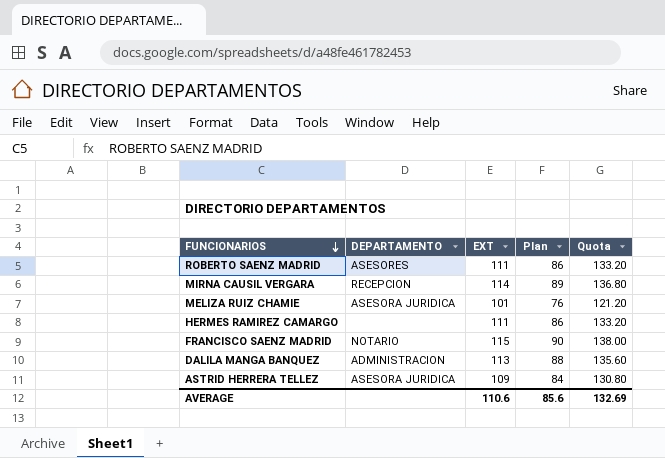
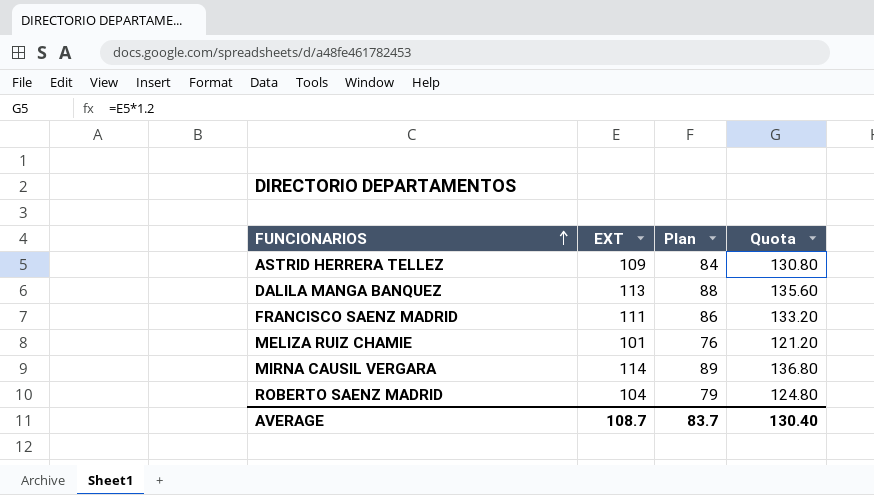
row order: FUNCIONARIOS descending -> FUNCIONARIOS ascending
column DEPARTAMENTO | position: 2 -> none
row HERMES RAMIREZ CAMARGO: none | 111 | 86 | 133.20 -> none
FRANCISCO SAENZ MADRID | EXT: 115 -> 111
FRANCISCO SAENZ MADRID | Plan: 90 -> 86
FRANCISCO SAENZ MADRID | Quota: 138.00 -> 133.20
ROBERTO SAENZ MADRID | EXT: 111 -> 104
ROBERTO SAENZ MADRID | Plan: 86 -> 79
ROBERTO SAENZ MADRID | Quota: 133.20 -> 124.80
AVERAGE | EXT: 110.6 -> 108.7
AVERAGE | Plan: 85.6 -> 83.7
AVERAGE | Quota: 132.69 -> 130.40

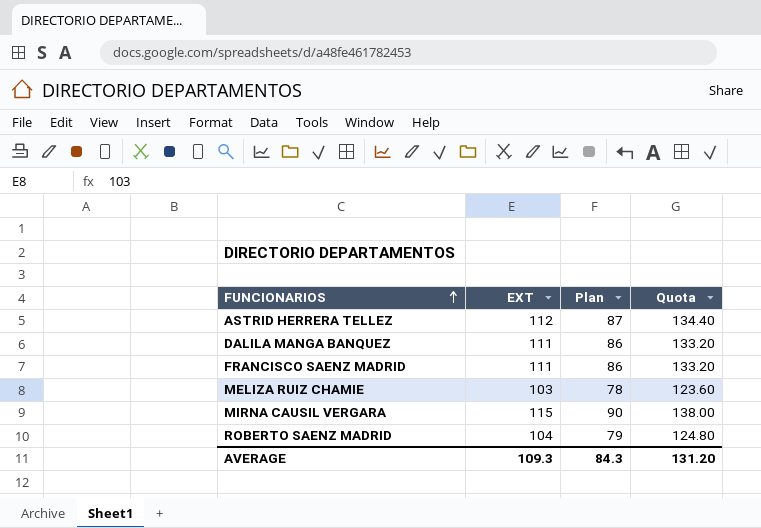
ASTRID HERRERA TELLEZ | EXT: 109 -> 112
ASTRID HERRERA TELLEZ | Plan: 84 -> 87
ASTRID HERRERA TELLEZ | Quota: 130.80 -> 134.40
DALILA MANGA BANQUEZ | EXT: 113 -> 111
DALILA MANGA BANQUEZ | Plan: 88 -> 86
DALILA MANGA BANQUEZ | Quota: 135.60 -> 133.20
MELIZA RUIZ CHAMIE | EXT: 101 -> 103
MELIZA RUIZ CHAMIE | Plan: 76 -> 78
MELIZA RUIZ CHAMIE | Quota: 121.20 -> 123.60
MIRNA CAUSIL VERGARA | EXT: 114 -> 115
MIRNA CAUSIL VERGARA | Plan: 89 -> 90
MIRNA CAUSIL VERGARA | Quota: 136.80 -> 138.00
AVERAGE | EXT: 108.7 -> 109.3
AVERAGE | Plan: 83.7 -> 84.3
AVERAGE | Quota: 130.40 -> 131.20

